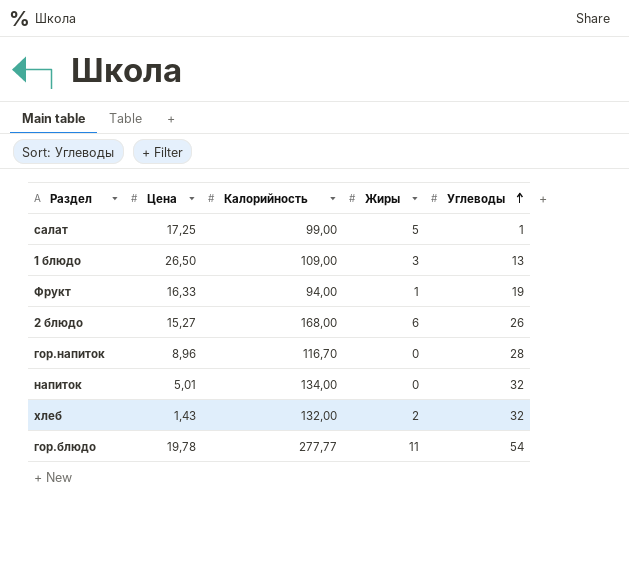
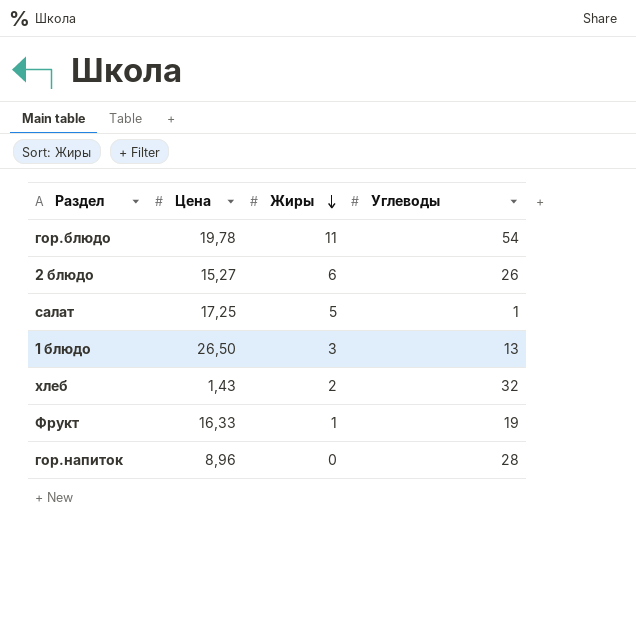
row order: Углеводы ascending -> Жиры descending
column Калорийность | position: 3 -> none
row напиток: 5,01 | 134,00 | 0 | 32 -> none

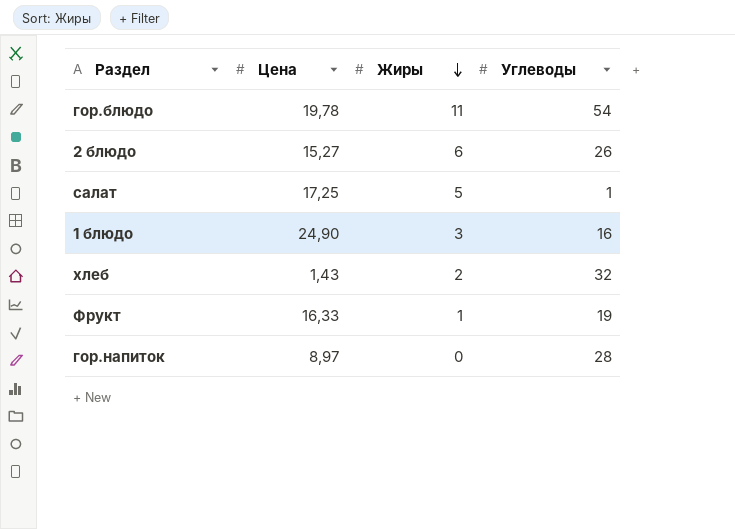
1 блюдо | Цена: 26,50 -> 24,90
1 блюдо | Углеводы: 13 -> 16
гор.напиток | Цена: 8,96 -> 8,97

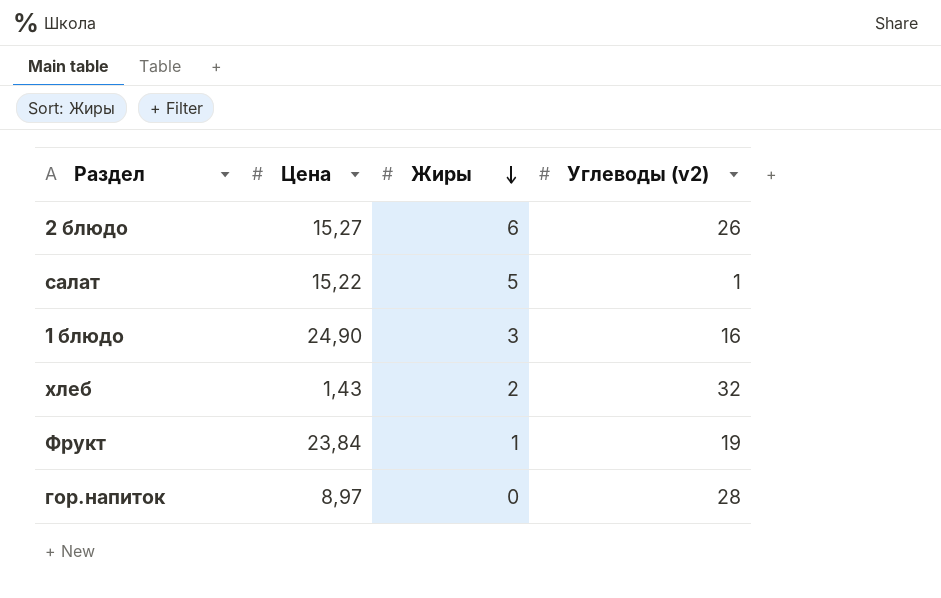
column name: Углеводы -> Углеводы (v2)
row гор.блюдо: 19,78 | 11 | 54 -> none
салат | Цена: 17,25 -> 15,22
Фрукт | Цена: 16,33 -> 23,84

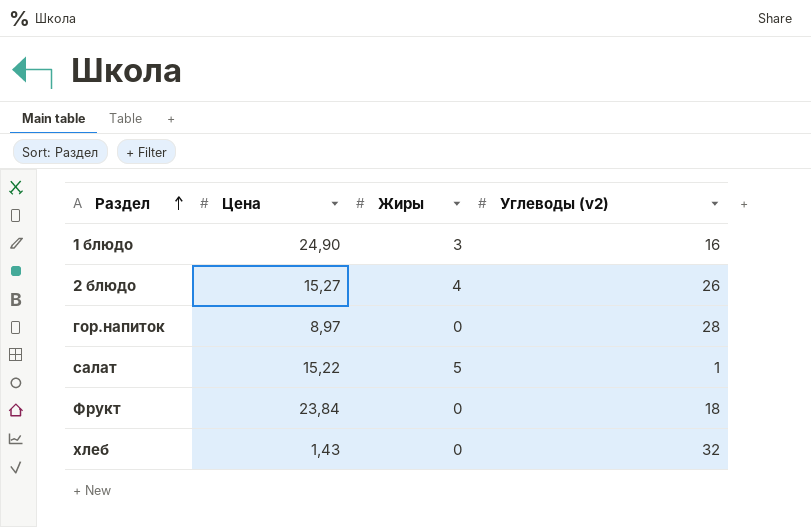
row order: Жиры descending -> Раздел ascending
2 блюдо | Жиры: 6 -> 4
Фрукт | Жиры: 1 -> 0
Фрукт | Углеводы (v2): 19 -> 18
хлеб | Жиры: 2 -> 0

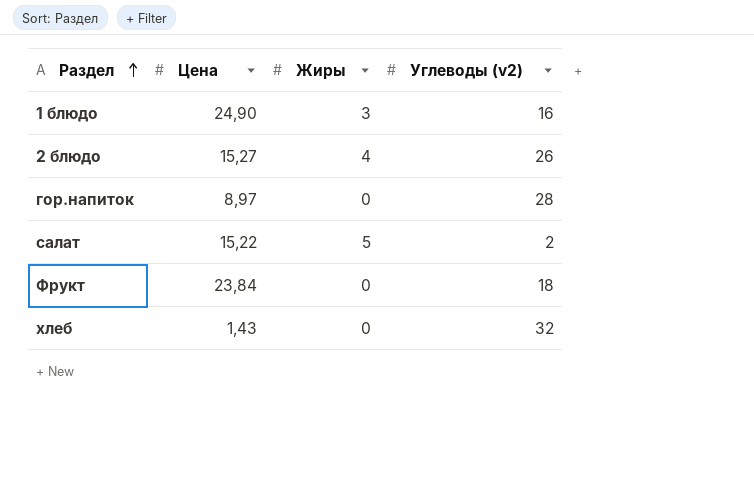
салат | Углеводы (v2): 1 -> 2

